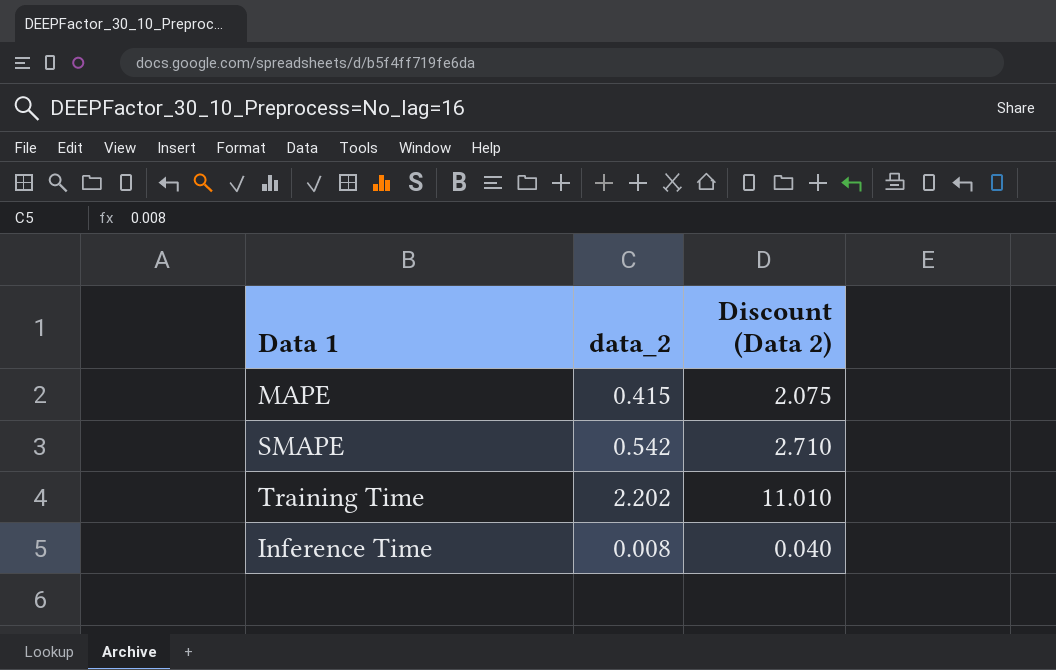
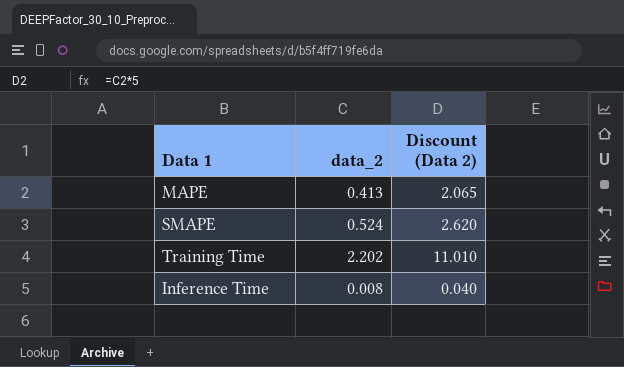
MAPE | data_2: 0.415 -> 0.413
MAPE | Discount (Data 2): 2.075 -> 2.065
SMAPE | data_2: 0.542 -> 0.524
SMAPE | Discount (Data 2): 2.710 -> 2.620

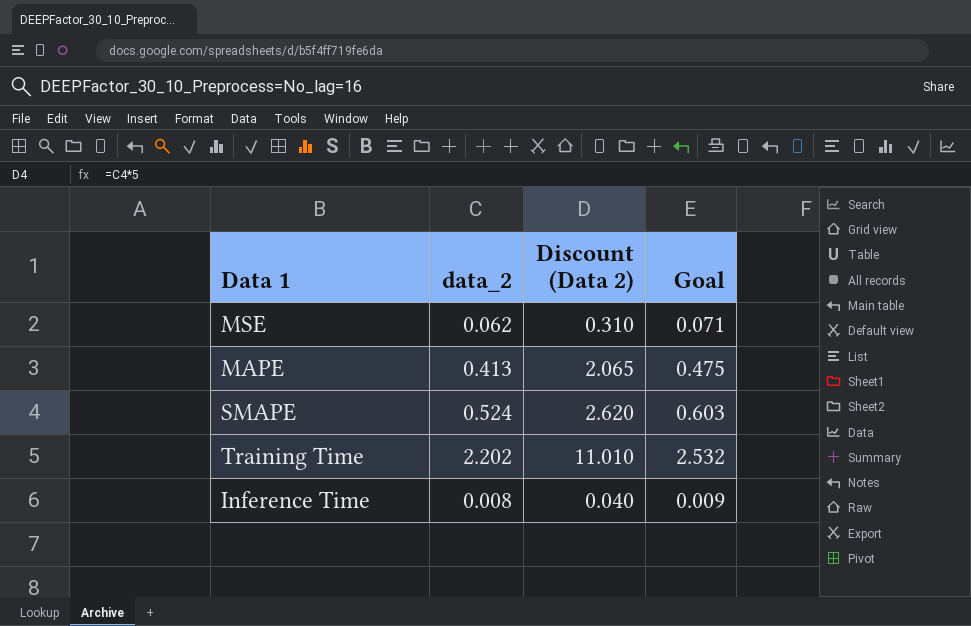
column Goal | formula: none -> [data_2] * 1.15
row MSE: none -> 0.062 | 0.310 | 0.071

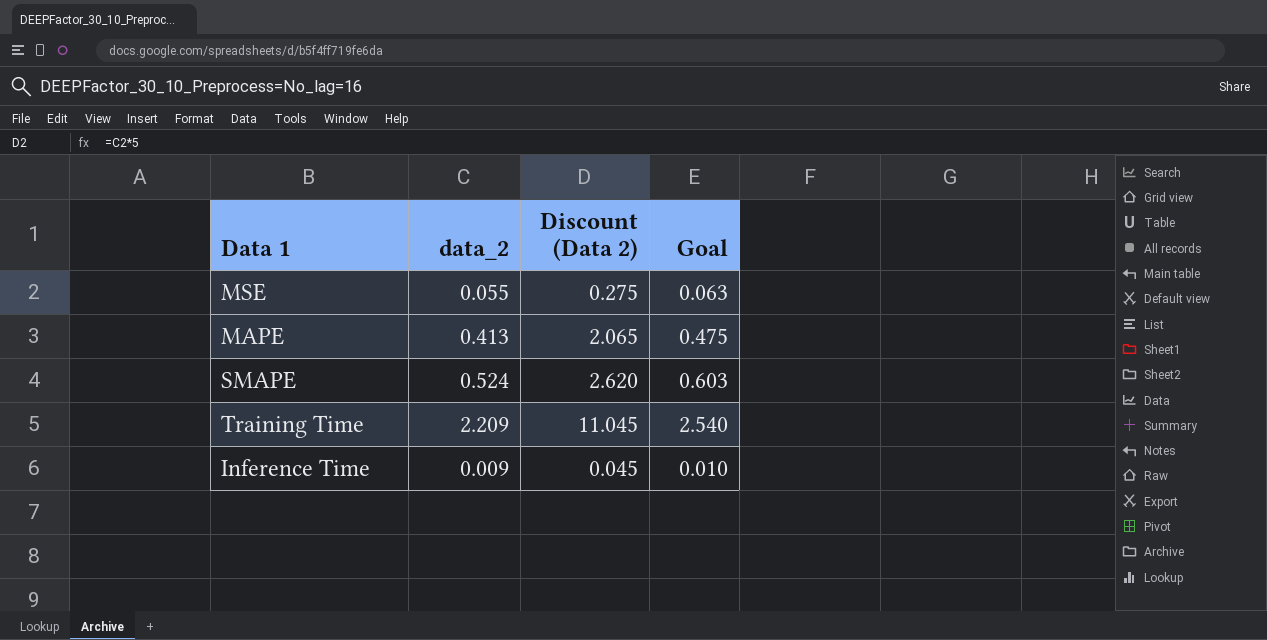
MSE | data_2: 0.062 -> 0.055
MSE | Discount (Data 2): 0.310 -> 0.275
MSE | Goal: 0.071 -> 0.063
Training Time | data_2: 2.202 -> 2.209
Training Time | Discount (Data 2): 11.010 -> 11.045
Training Time | Goal: 2.532 -> 2.540
Inference Time | data_2: 0.008 -> 0.009
Inference Time | Discount (Data 2): 0.040 -> 0.045
Inference Time | Goal: 0.009 -> 0.010

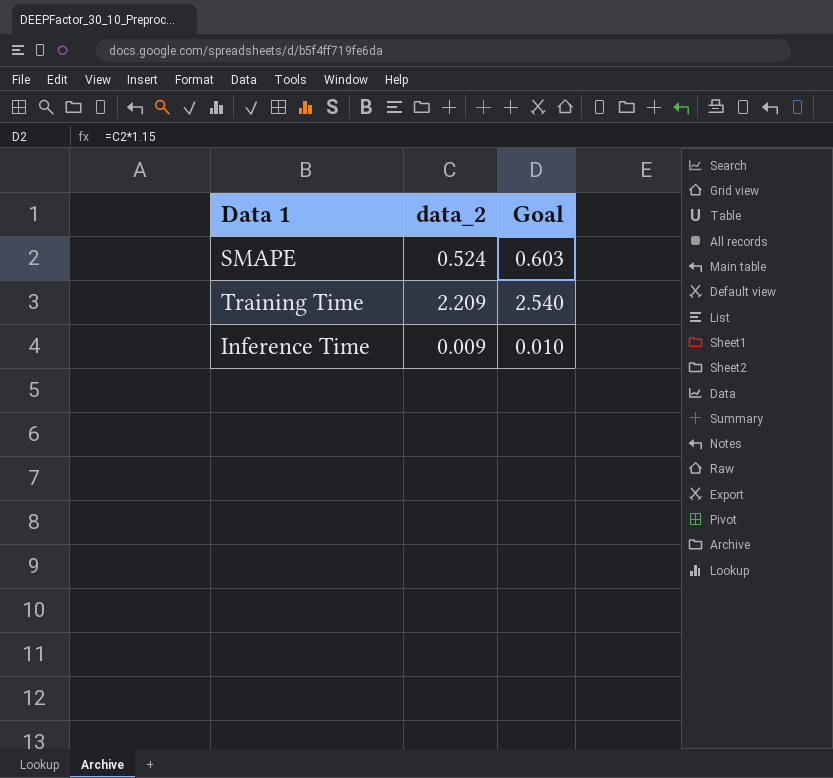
column Discount (Data 2) | formula: [data_2] * 5 -> none
row MSE: 0.055 | 0.275 | 0.063 -> none
row MAPE: 0.413 | 2.065 | 0.475 -> none

